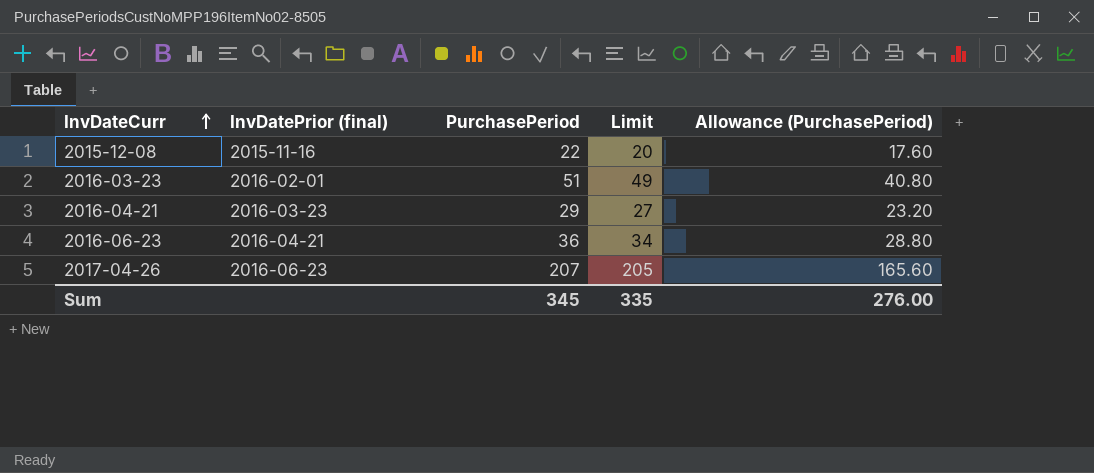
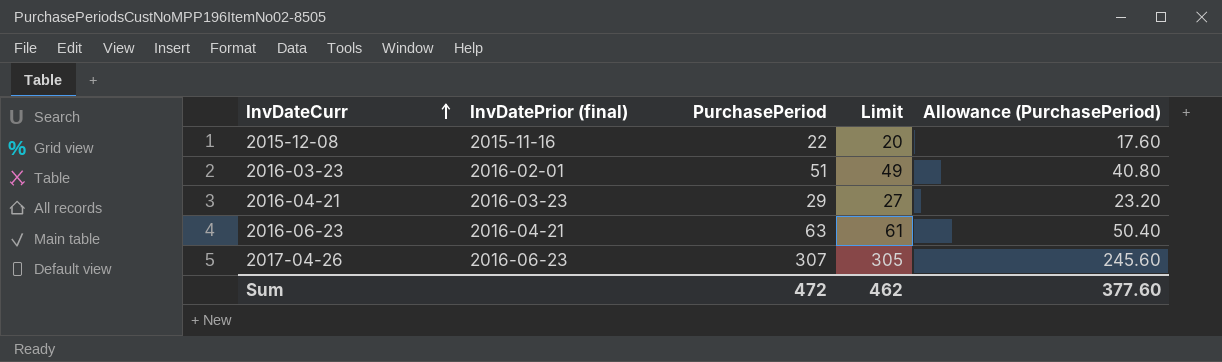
2016-06-23 | PurchasePeriod: 36 -> 63
2016-06-23 | Limit: 34 -> 61
2016-06-23 | Allowance (PurchasePeriod): 28.80 -> 50.40
2017-04-26 | PurchasePeriod: 207 -> 307
2017-04-26 | Limit: 205 -> 305
2017-04-26 | Allowance (PurchasePeriod): 165.60 -> 245.60
Sum | PurchasePeriod: 345 -> 472
Sum | Limit: 335 -> 462
Sum | Allowance (PurchasePeriod): 276.00 -> 377.60

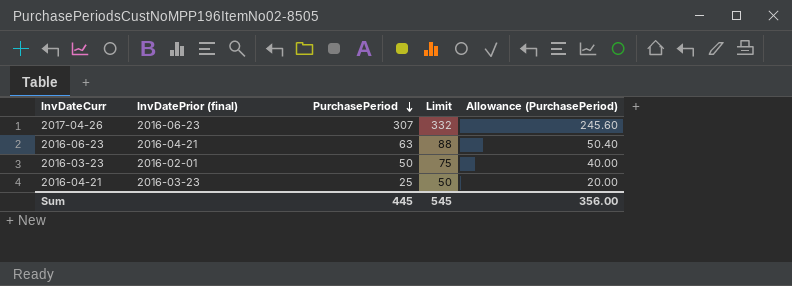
row order: InvDateCurr ascending -> PurchasePeriod descending
column Limit | formula: [PurchasePeriod] - 2 -> [PurchasePeriod] + 25
row 2015-12-08: 2015-11-16 | 22 | 20 | 17.60 -> none
2016-03-23 | PurchasePeriod: 51 -> 50
2016-03-23 | Allowance (PurchasePeriod): 40.80 -> 40.00
2016-04-21 | PurchasePeriod: 29 -> 25
2016-04-21 | Allowance (PurchasePeriod): 23.20 -> 20.00
Sum | PurchasePeriod: 472 -> 445
Sum | Limit: 462 -> 545
Sum | Allowance (PurchasePeriod): 377.60 -> 356.00

